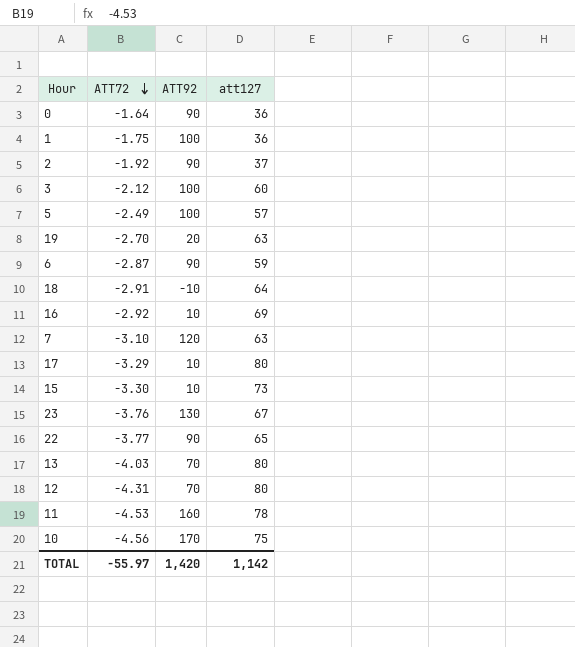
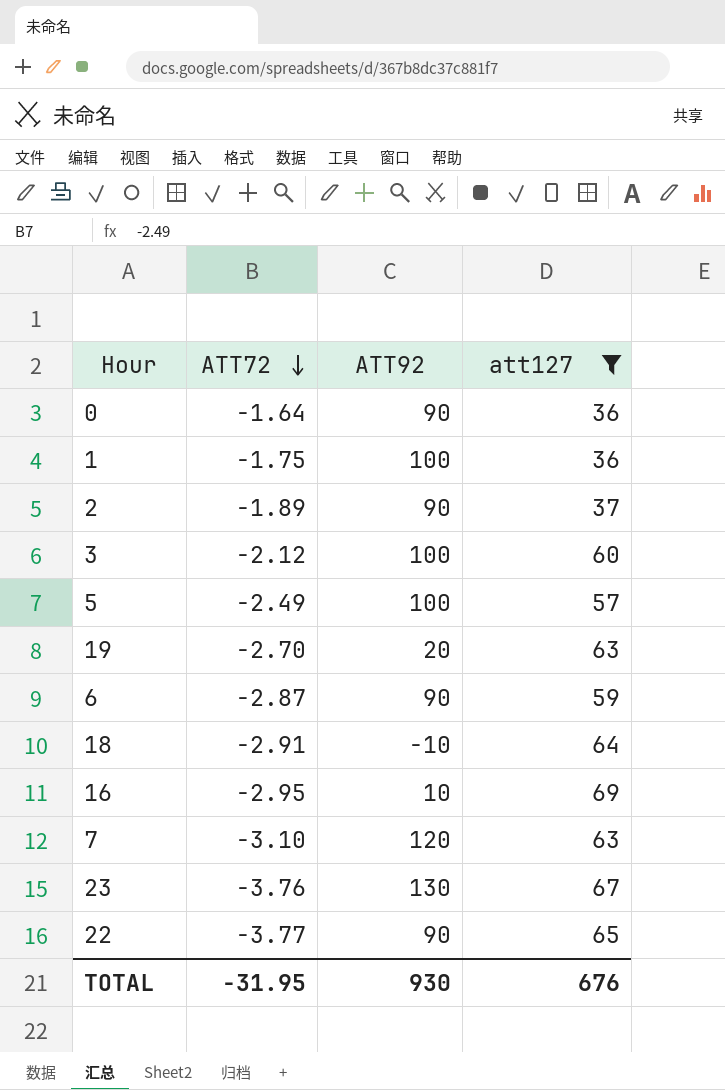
filter: none -> att127 <= 69
2 | ATT72: -1.92 -> -1.89
16 | ATT72: -2.92 -> -2.95
TOTAL | ATT72: -55.97 -> -31.95
TOTAL | ATT92: 1,420 -> 930
TOTAL | att127: 1,142 -> 676

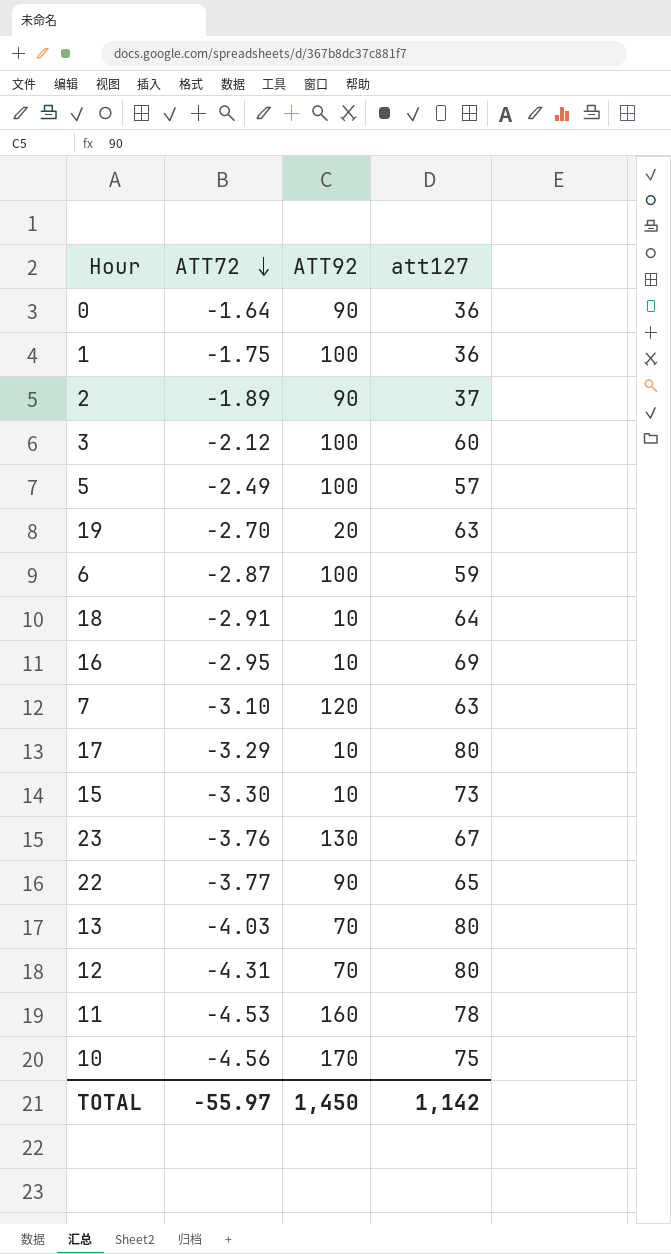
filter: att127 <= 69 -> none
6 | ATT92: 90 -> 100
18 | ATT92: -10 -> 10
TOTAL | ATT72: -31.95 -> -55.97
TOTAL | ATT92: 930 -> 1,450
TOTAL | att127: 676 -> 1,142

